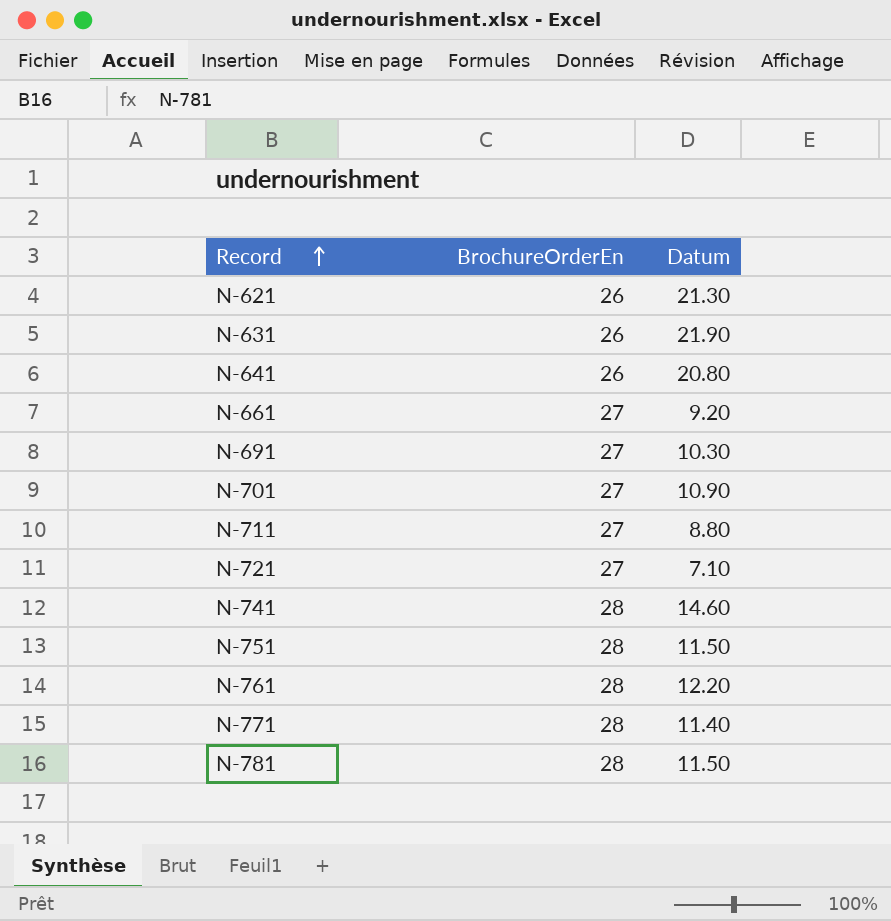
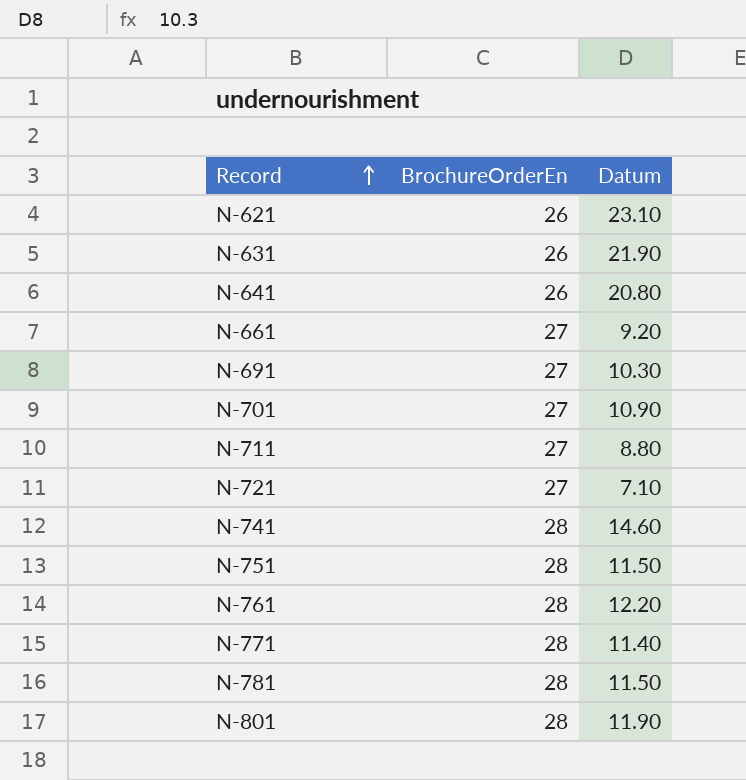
N-621 | Datum: 21.30 -> 23.10
row N-801: none -> 28 | 11.90

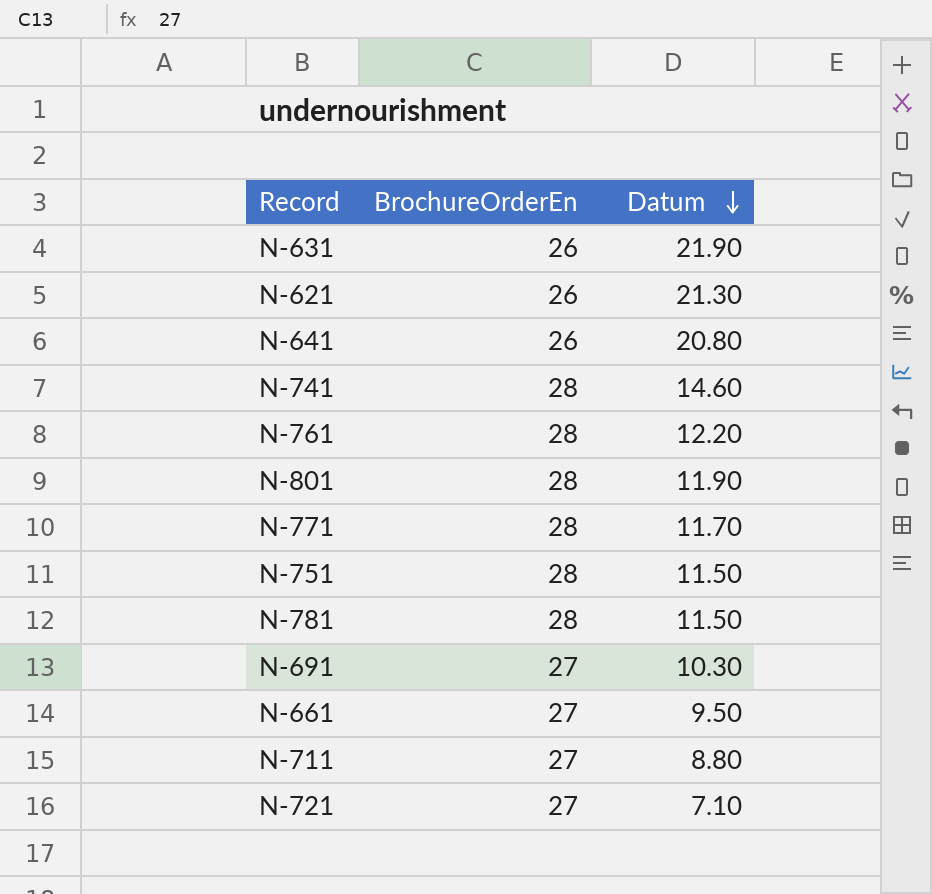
row order: Record ascending -> Datum descending
row N-701: 27 | 10.90 -> none
N-621 | Datum: 23.10 -> 21.30
N-771 | Datum: 11.40 -> 11.70
N-661 | Datum: 9.20 -> 9.50

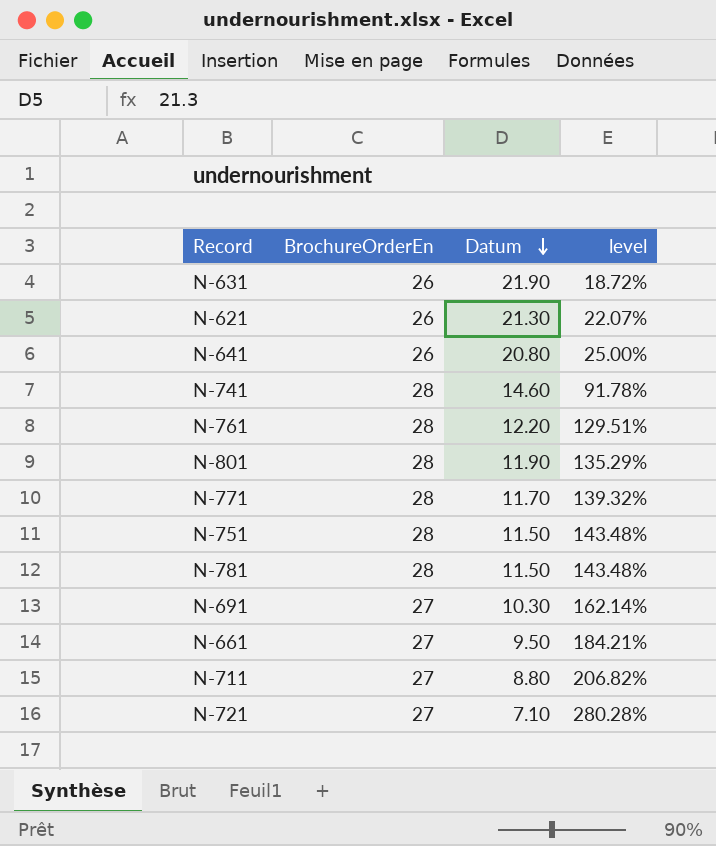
column level | formula: none -> ([BrochureOrderEn] - [Datum]) / [Datum]

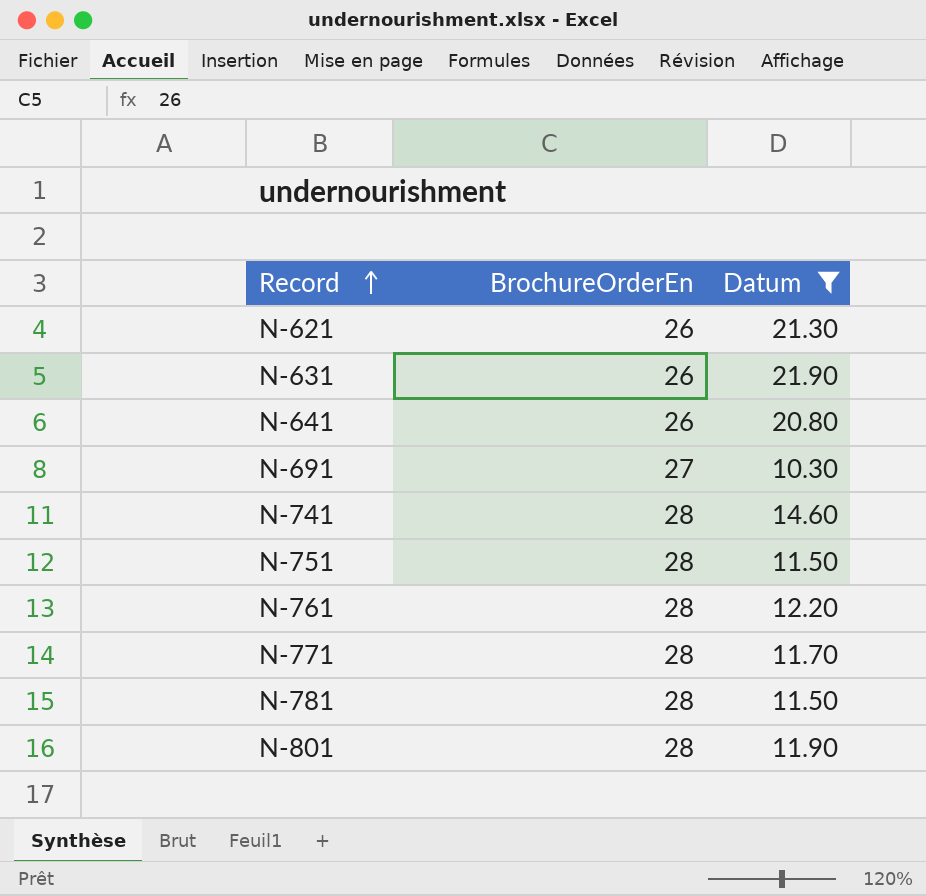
filter: none -> Datum >= 10.30
row order: Datum descending -> Record ascending
column level | formula: ([BrochureOrderEn] - [Datum]) / [Datum] -> none

